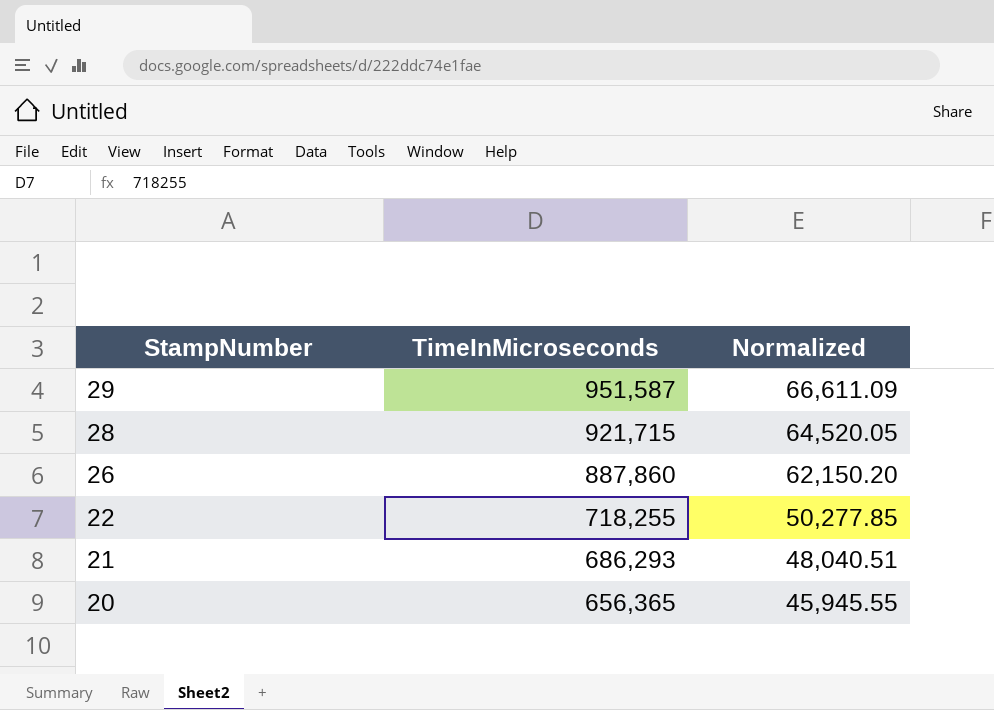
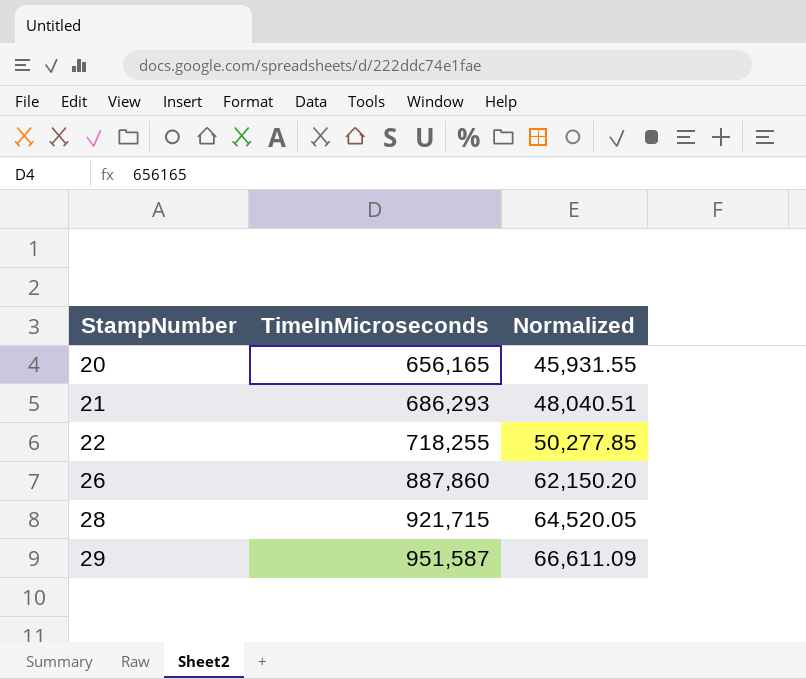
row order: StampNumber descending -> StampNumber ascending
20 | TimeInMicroseconds: 656,365 -> 656,165
20 | Normalized: 45,945.55 -> 45,931.55

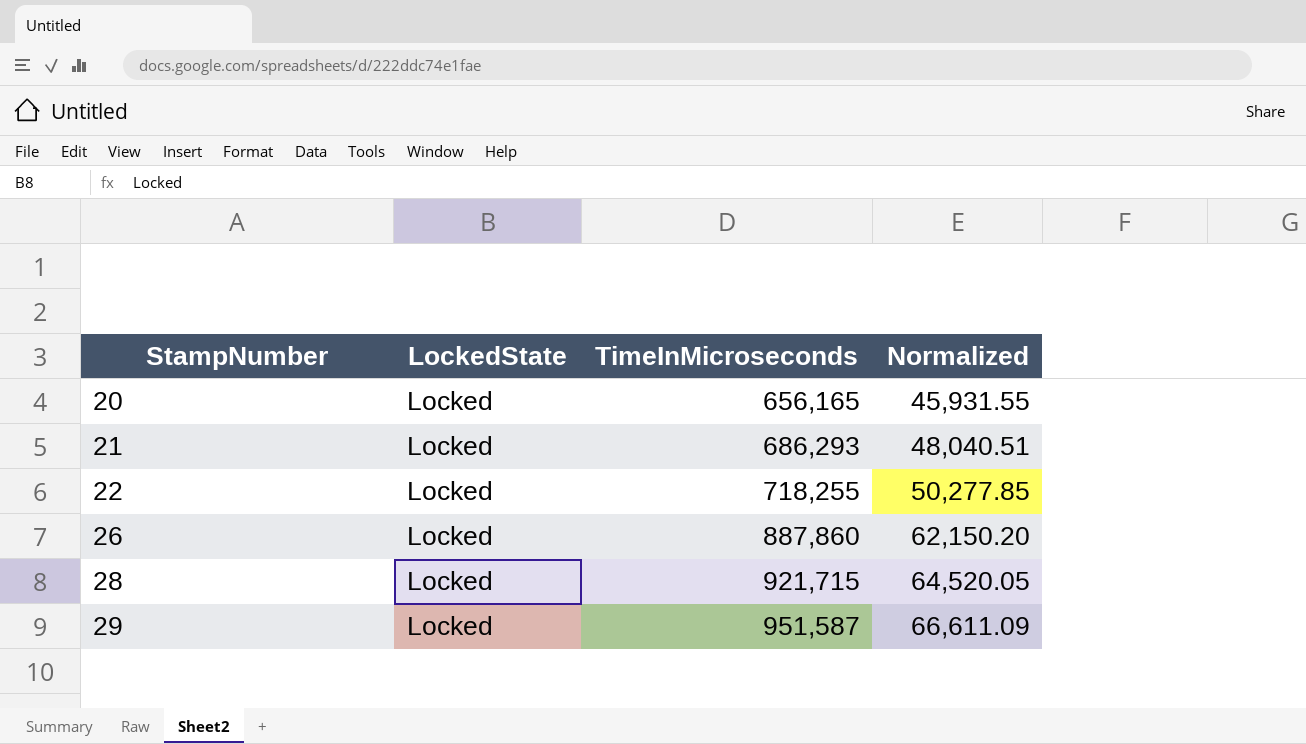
column LockedState | position: none -> 2

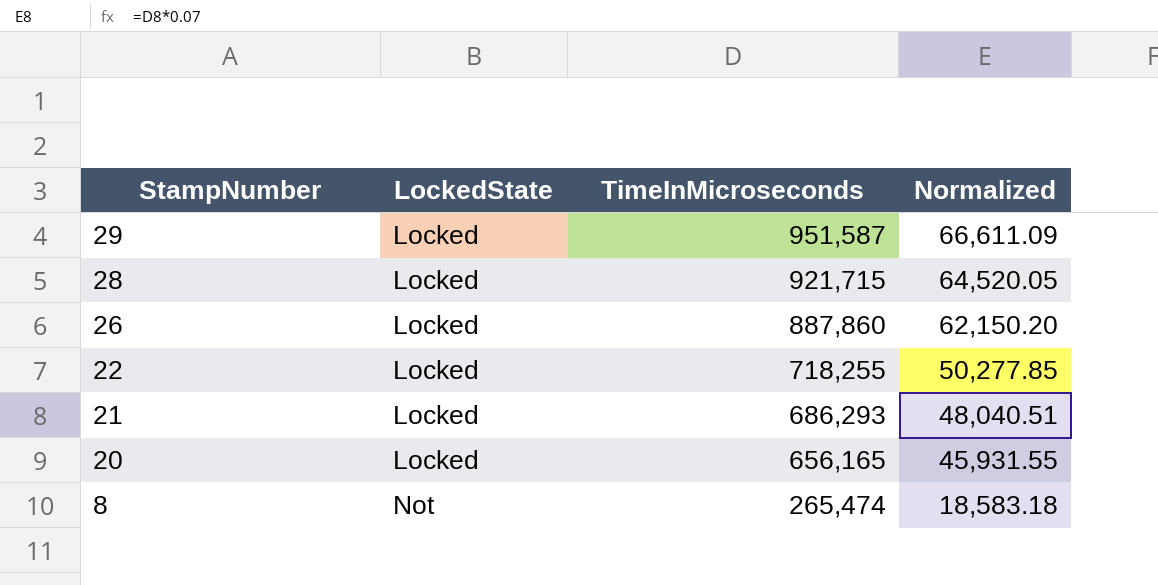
row order: StampNumber ascending -> StampNumber descending
row 8: none -> Not | 265,474 | 18,583.18

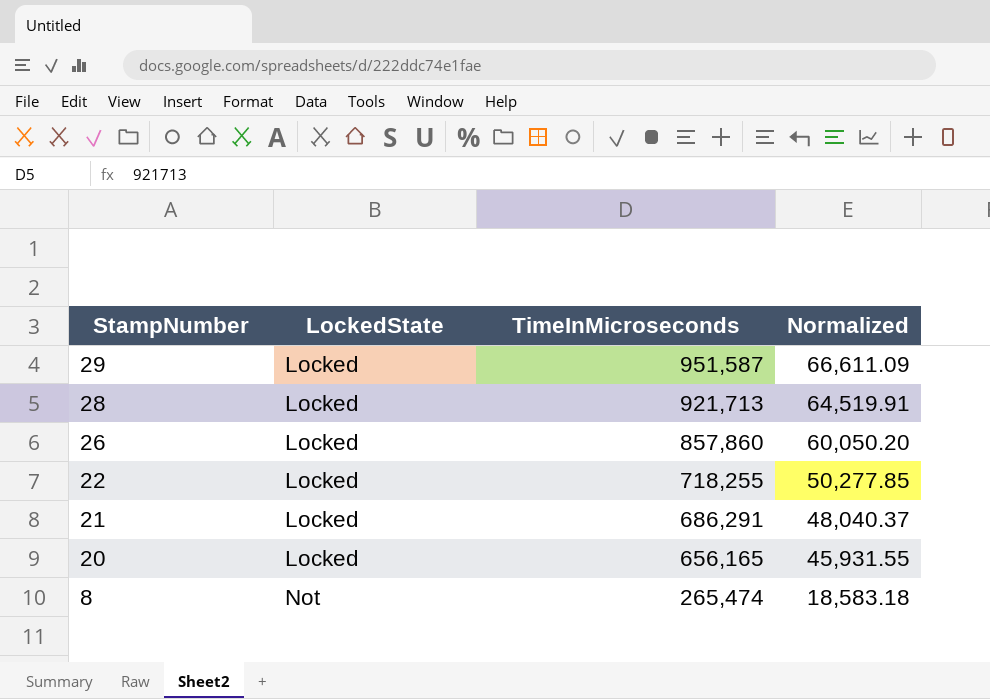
28 | TimeInMicroseconds: 921,715 -> 921,713
28 | Normalized: 64,520.05 -> 64,519.91
26 | TimeInMicroseconds: 887,860 -> 857,860
26 | Normalized: 62,150.20 -> 60,050.20
21 | TimeInMicroseconds: 686,293 -> 686,291
21 | Normalized: 48,040.51 -> 48,040.37

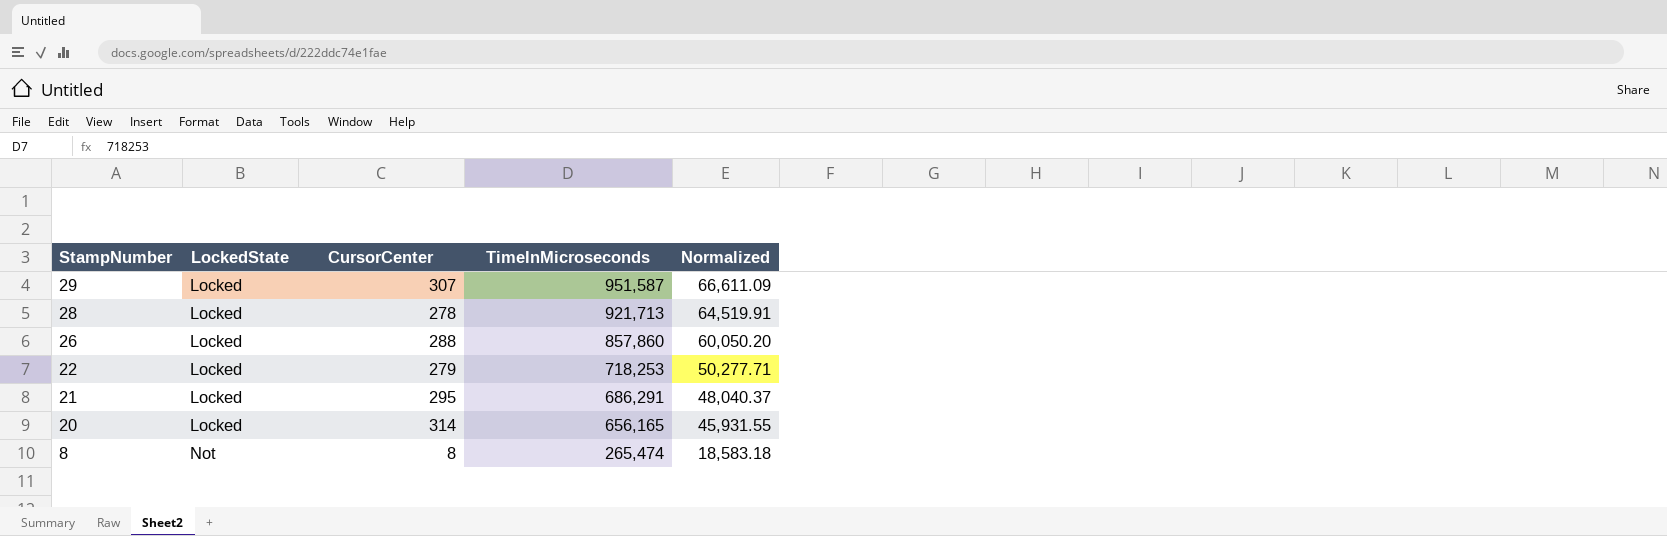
column CursorCenter | position: none -> 3
22 | TimeInMicroseconds: 718,255 -> 718,253
22 | Normalized: 50,277.85 -> 50,277.71

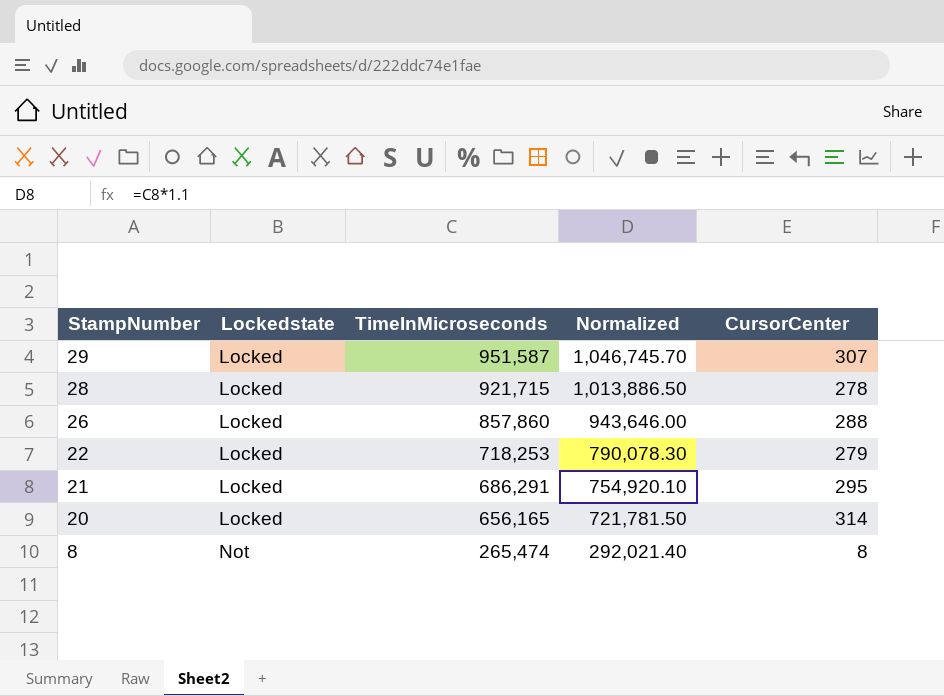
column name: LockedState -> Lockedstate
column Normalized | formula: [TimeInMicroseconds] * 0.07 -> [TimeInMicroseconds] * 1.1
column CursorCenter | position: 3 -> 5
28 | TimeInMicroseconds: 921,713 -> 921,715

